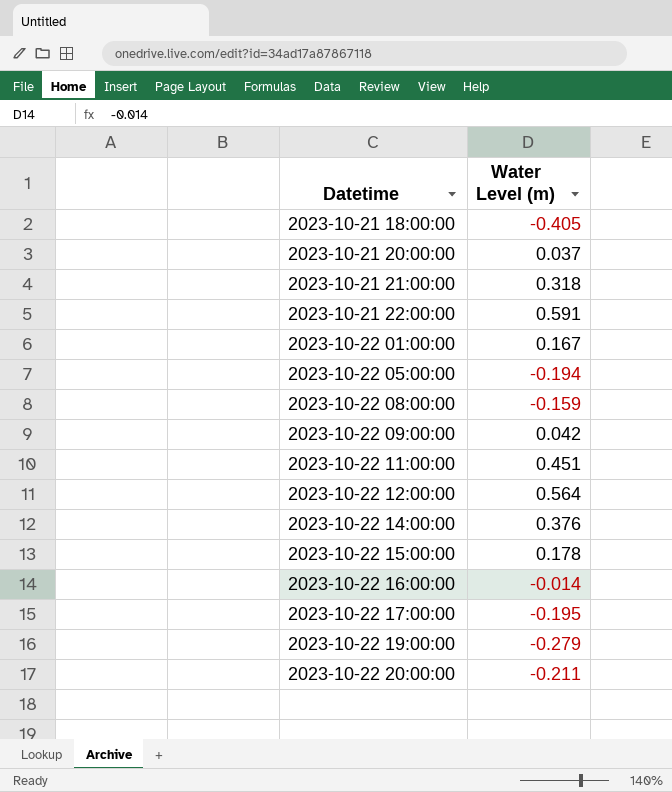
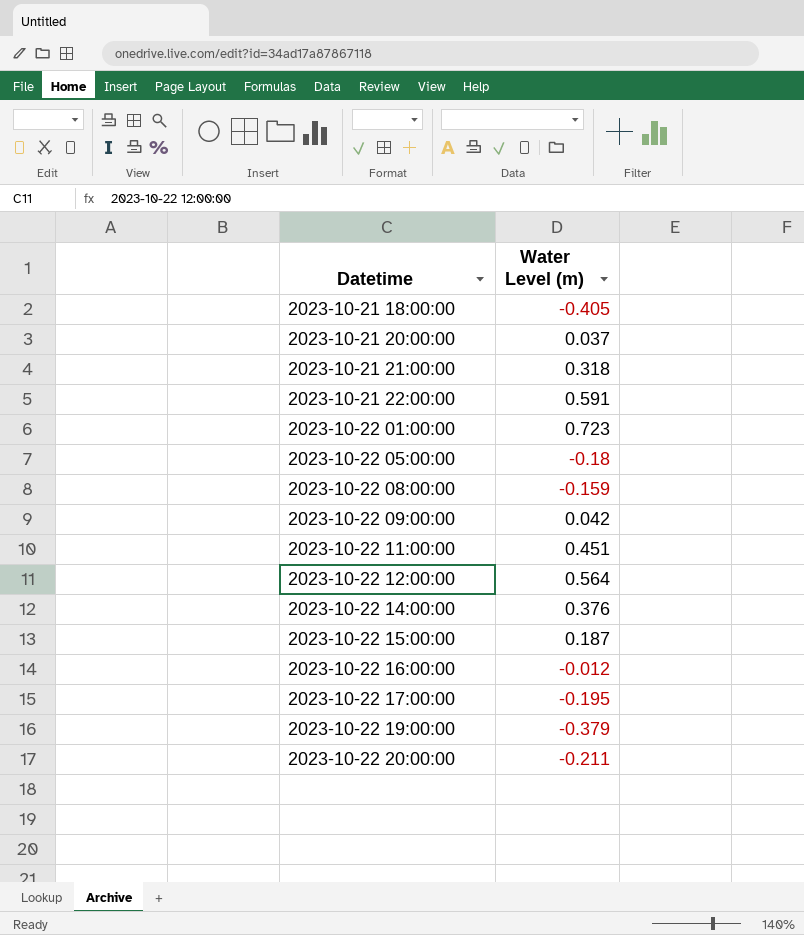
2023-10-22 01:00:00 | Water Level (m): 0.167 -> 0.723
2023-10-22 05:00:00 | Water Level (m): -0.194 -> -0.18
2023-10-22 15:00:00 | Water Level (m): 0.178 -> 0.187
2023-10-22 16:00:00 | Water Level (m): -0.014 -> -0.012
2023-10-22 19:00:00 | Water Level (m): -0.279 -> -0.379

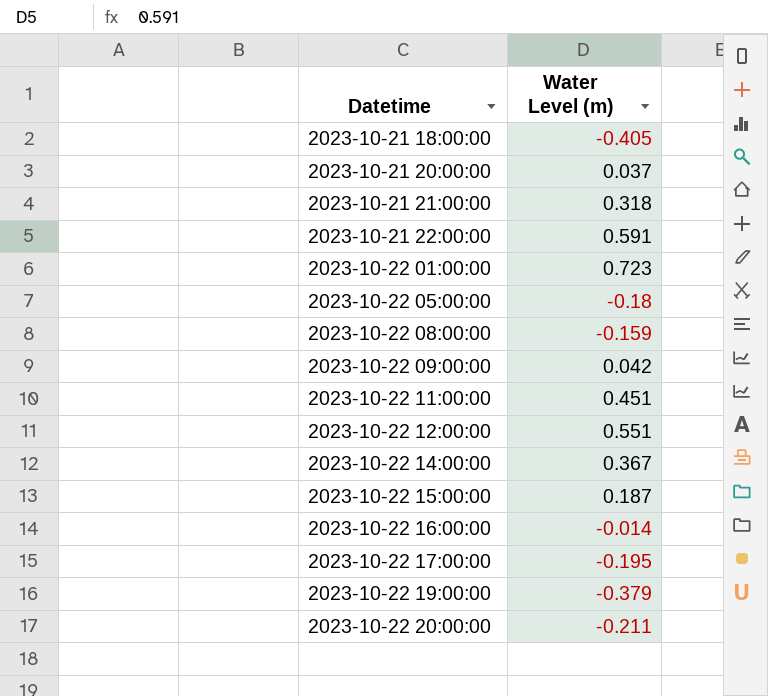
2023-10-22 12:00:00 | Water Level (m): 0.564 -> 0.551
2023-10-22 14:00:00 | Water Level (m): 0.376 -> 0.367
2023-10-22 16:00:00 | Water Level (m): -0.012 -> -0.014

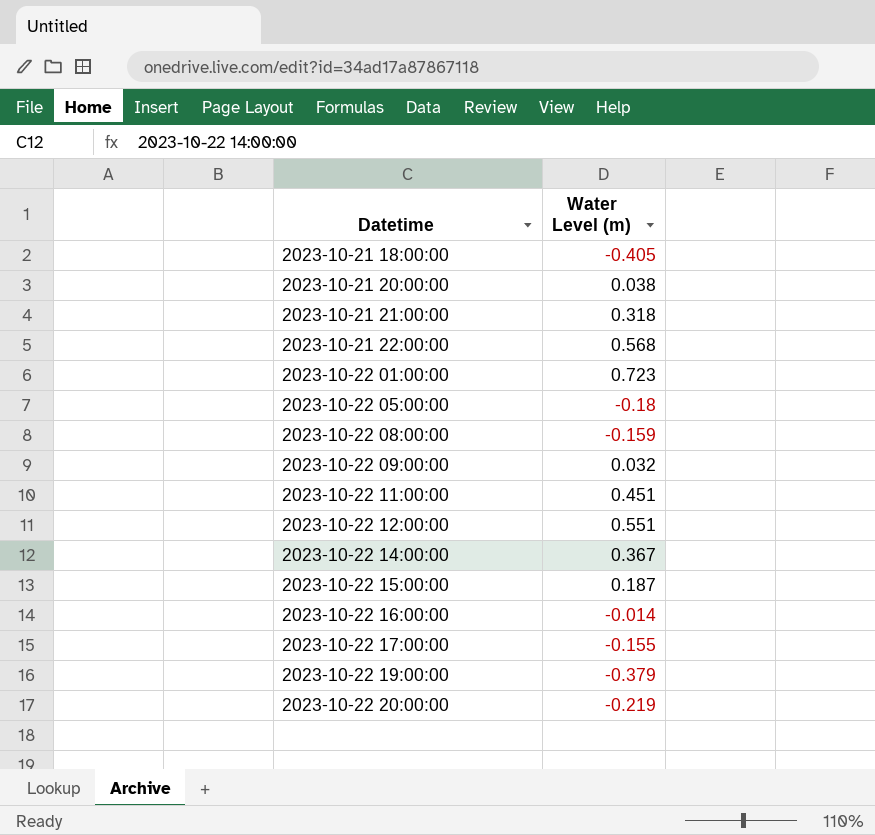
2023-10-21 20:00:00 | Water Level (m): 0.037 -> 0.038
2023-10-21 22:00:00 | Water Level (m): 0.591 -> 0.568
2023-10-22 09:00:00 | Water Level (m): 0.042 -> 0.032
2023-10-22 17:00:00 | Water Level (m): -0.195 -> -0.155
2023-10-22 20:00:00 | Water Level (m): -0.211 -> -0.219

